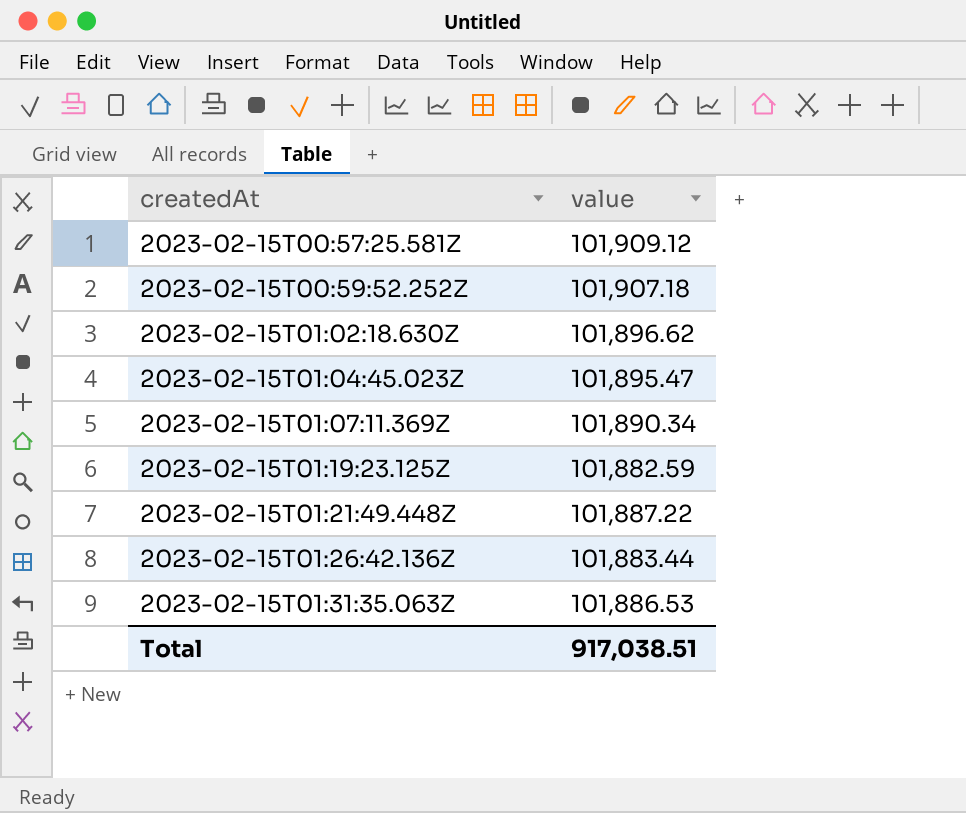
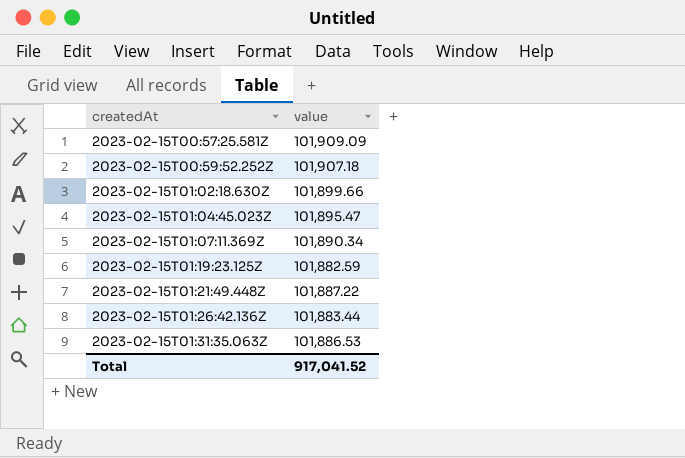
2023-02-15T00:57:25.581Z | value: 101,909.12 -> 101,909.09
2023-02-15T01:02:18.630Z | value: 101,896.62 -> 101,899.66
Total | value: 917,038.51 -> 917,041.52

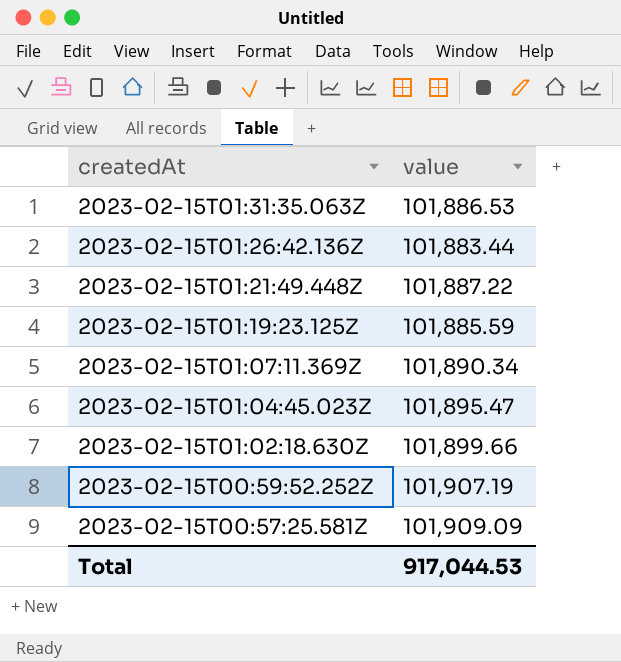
row order: createdAt ascending -> createdAt descending
2023-02-15T01:19:23.125Z | value: 101,882.59 -> 101,885.59
2023-02-15T00:59:52.252Z | value: 101,907.18 -> 101,907.19
Total | value: 917,041.52 -> 917,044.53

